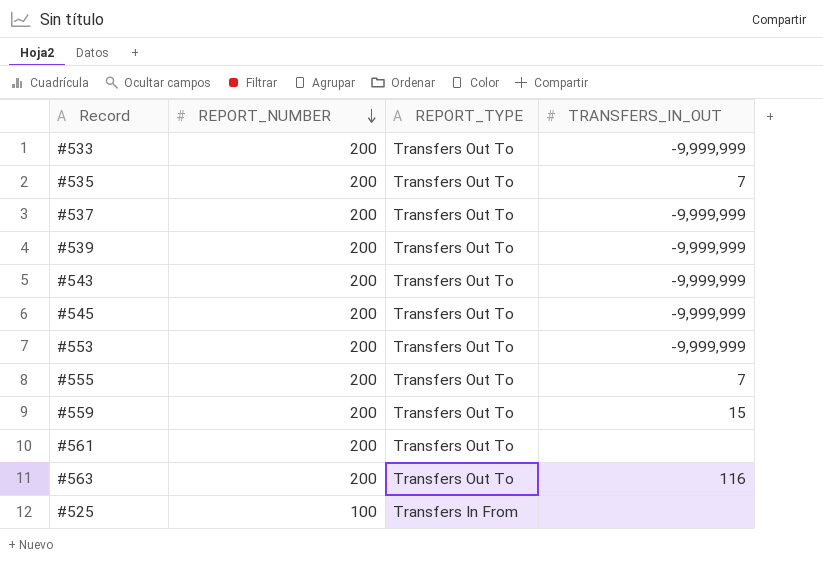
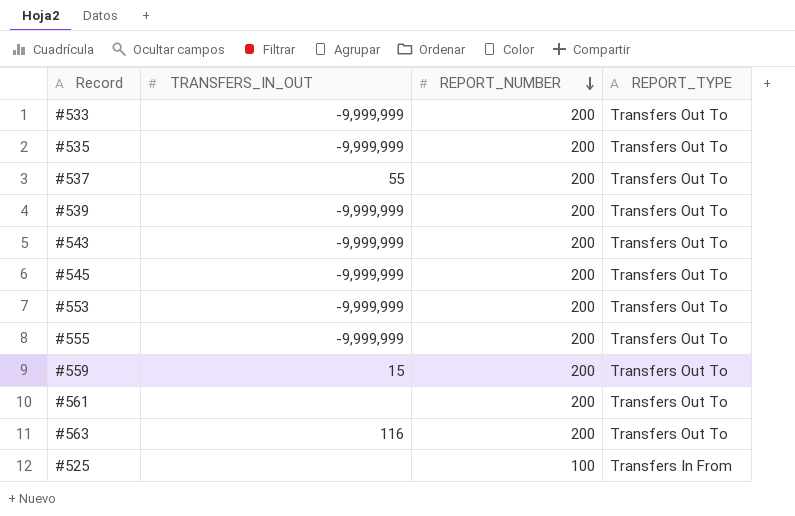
column TRANSFERS_IN_OUT | position: 4 -> 2
#535 | TRANSFERS_IN_OUT: 7 -> -9,999,999
#537 | TRANSFERS_IN_OUT: -9,999,999 -> 55
#555 | TRANSFERS_IN_OUT: 7 -> -9,999,999

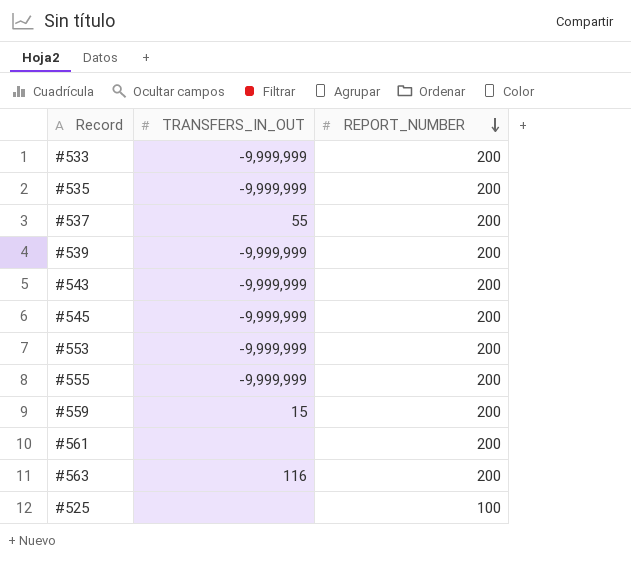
column REPORT_TYPE | position: 4 -> none

